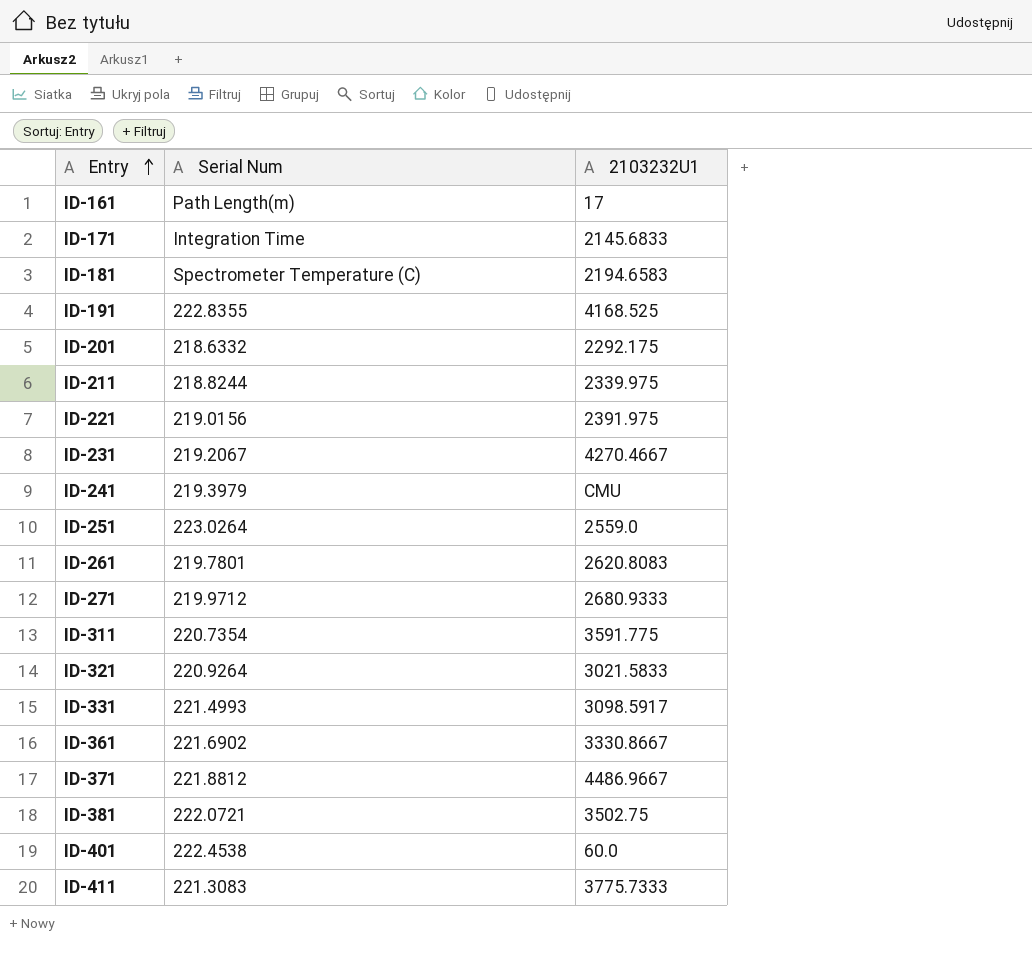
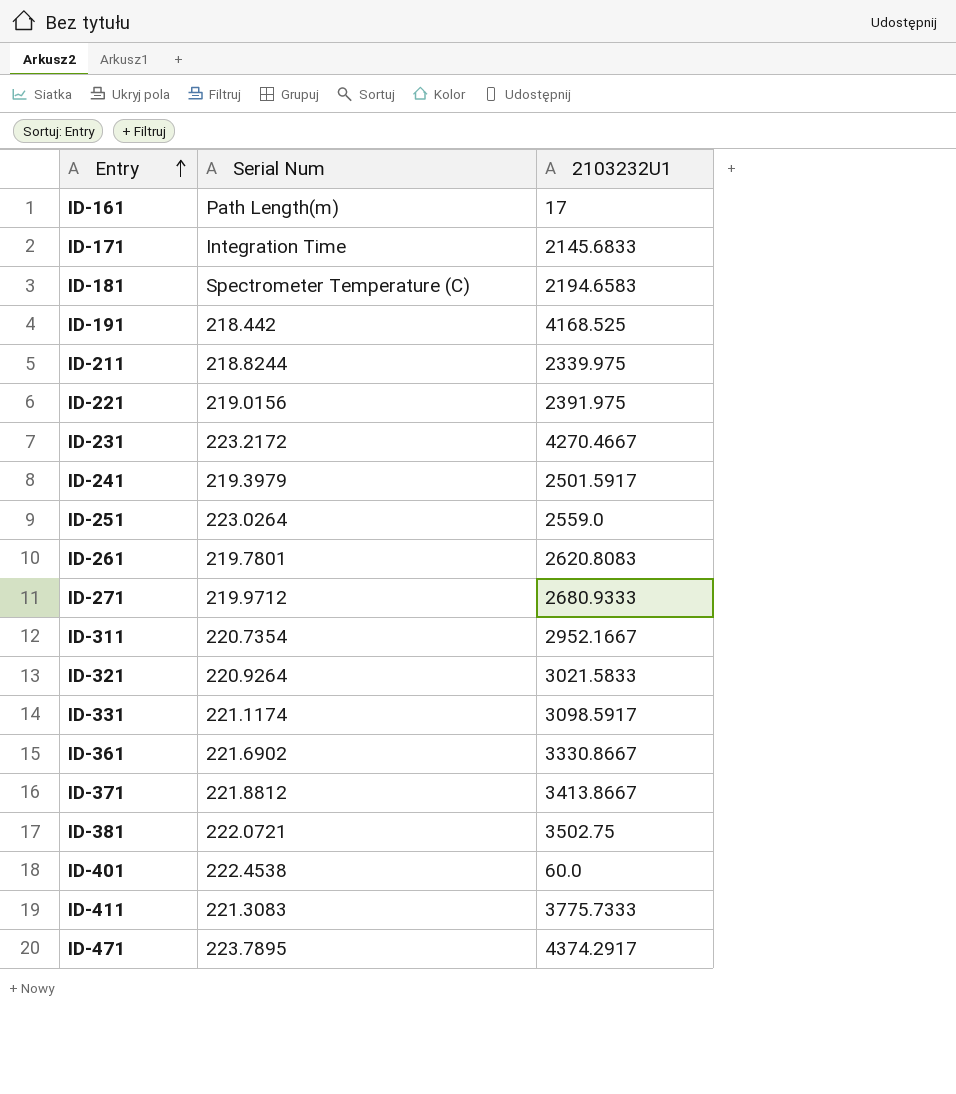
row ID-201: 218.6332 | 2292.175 -> none
ID-191 | Serial Num: 222.8355 -> 218.442
ID-231 | Serial Num: 219.2067 -> 223.2172
ID-241 | 2103232U1: CMU -> 2501.5917
ID-311 | 2103232U1: 3591.775 -> 2952.1667
ID-331 | Serial Num: 221.4993 -> 221.1174
ID-371 | 2103232U1: 4486.9667 -> 3413.8667
row ID-471: none -> 223.7895 | 4374.2917

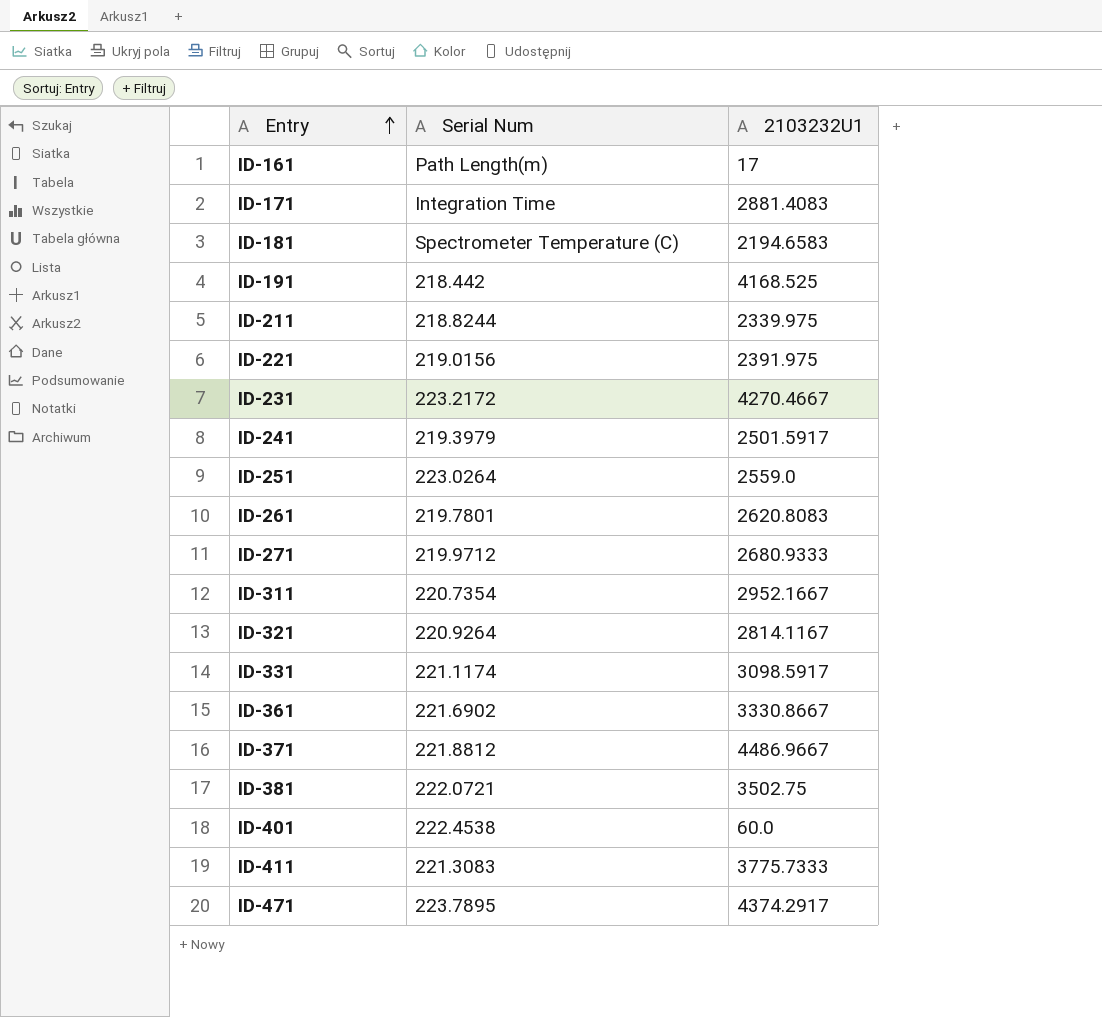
ID-171 | 2103232U1: 2145.6833 -> 2881.4083
ID-321 | 2103232U1: 3021.5833 -> 2814.1167
ID-371 | 2103232U1: 3413.8667 -> 4486.9667

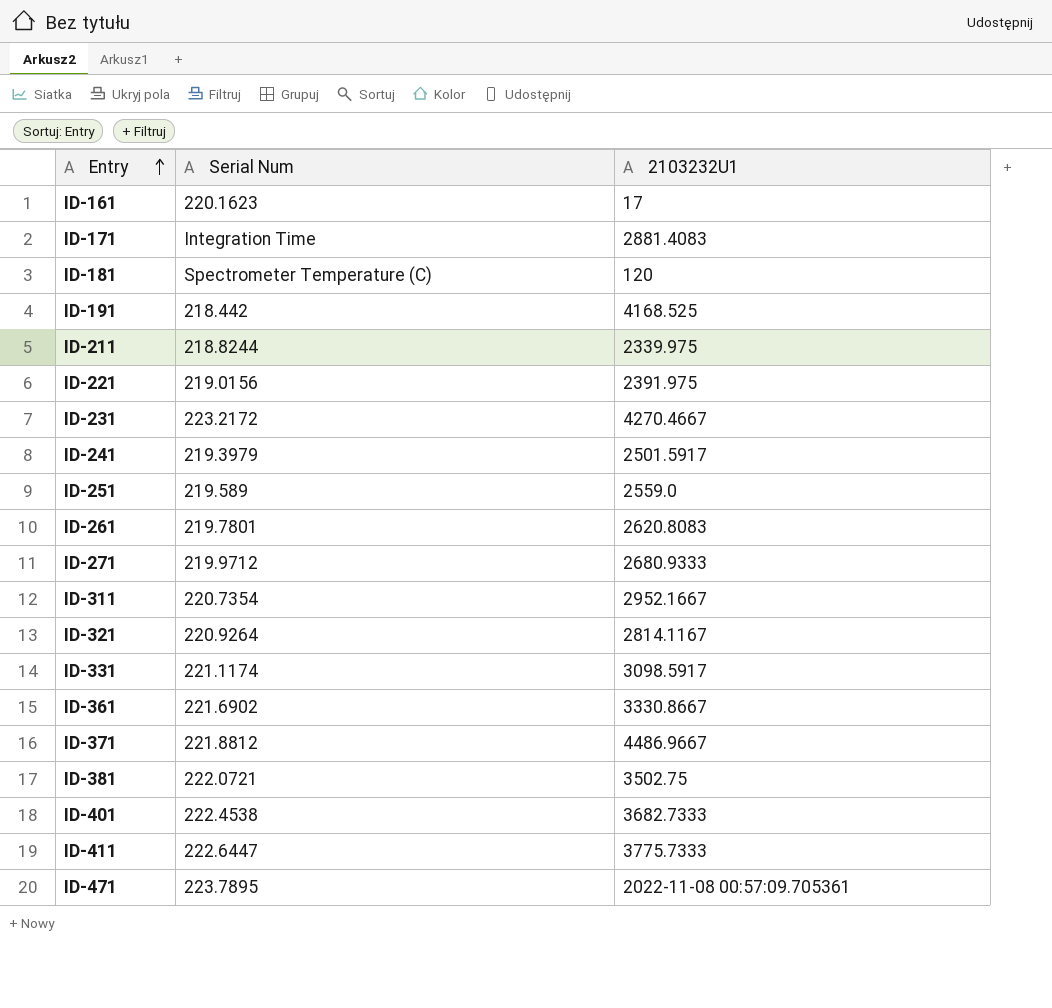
ID-161 | Serial Num: Path Length(m) -> 220.1623
ID-181 | 2103232U1: 2194.6583 -> 120
ID-251 | Serial Num: 223.0264 -> 219.589
ID-401 | 2103232U1: 60.0 -> 3682.7333
ID-411 | Serial Num: 221.3083 -> 222.6447
ID-471 | 2103232U1: 4374.2917 -> 2022-11-08 00:57:09.705361

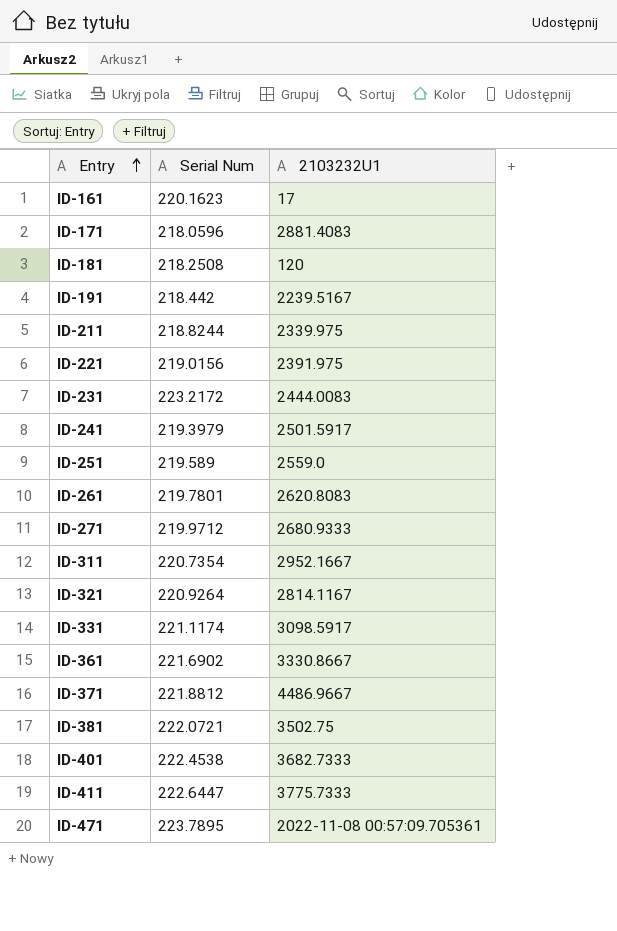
ID-171 | Serial Num: Integration Time -> 218.0596
ID-181 | Serial Num: Spectrometer Temperature (C) -> 218.2508
ID-191 | 2103232U1: 4168.525 -> 2239.5167
ID-231 | 2103232U1: 4270.4667 -> 2444.0083

